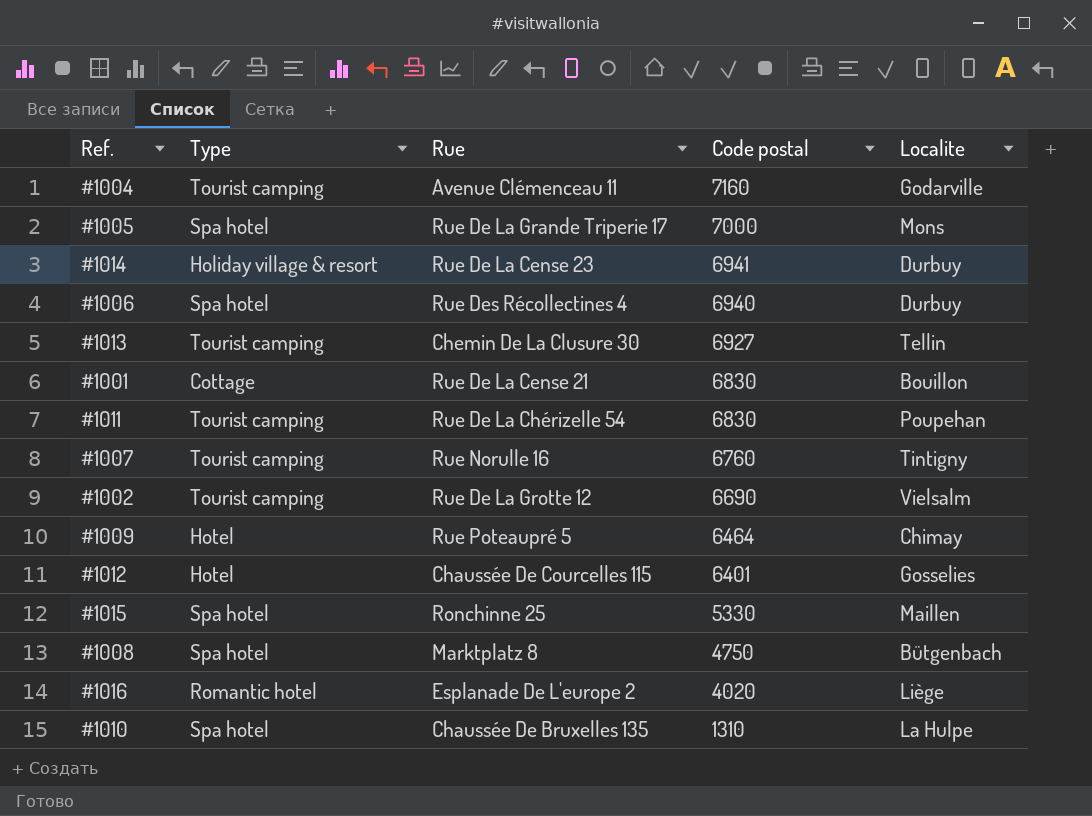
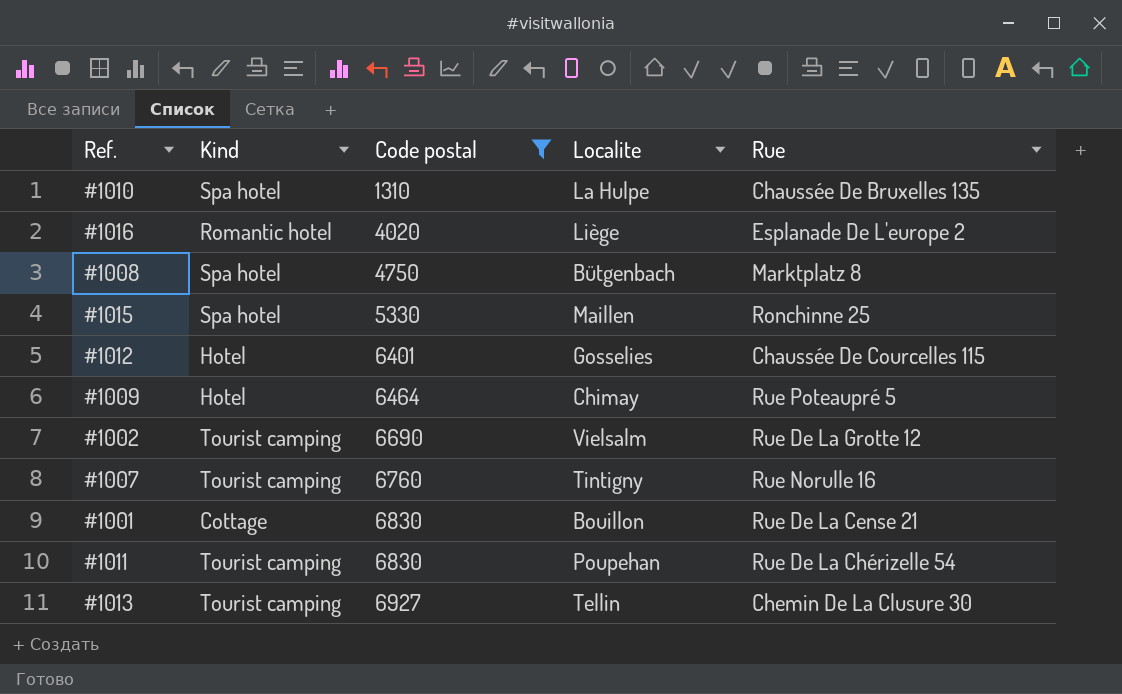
filter: none -> Code postal <= 6927
row order: Code postal descending -> Code postal ascending
column name: Type -> Kind
column Rue | position: 3 -> 5

